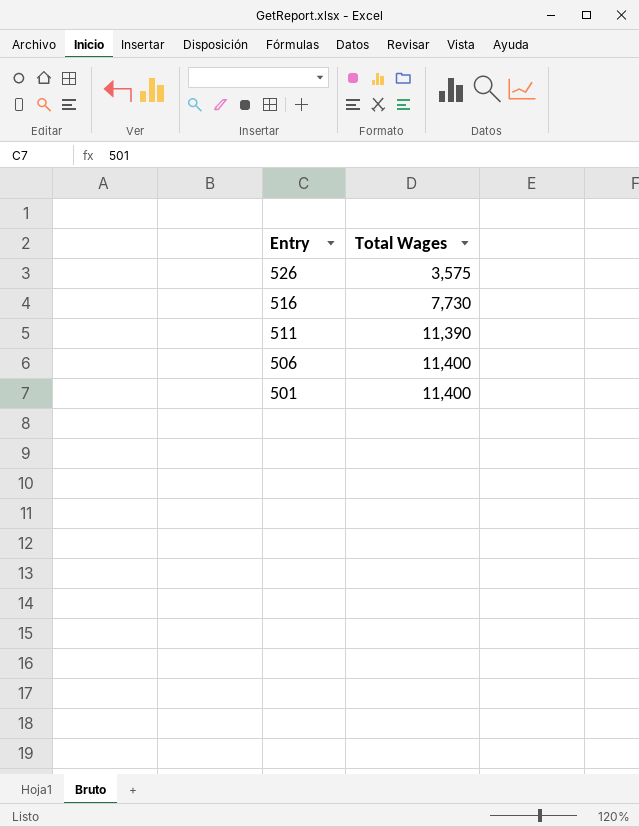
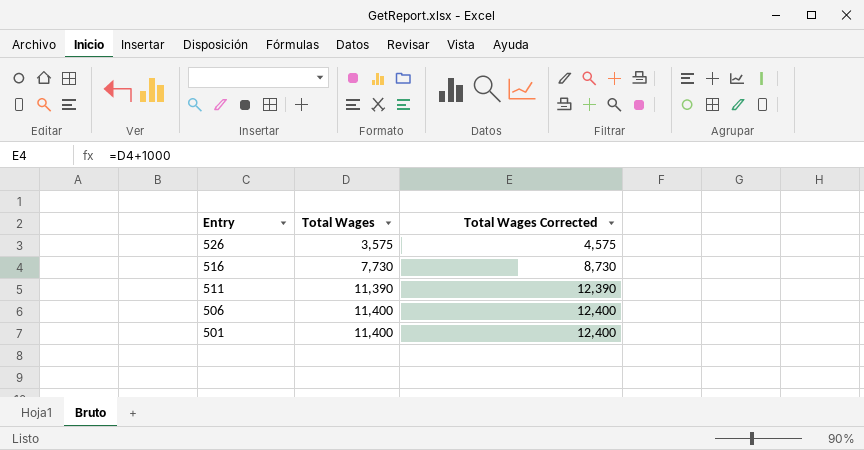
column Total Wages Corrected | formula: none -> [Total Wages] + 1000

